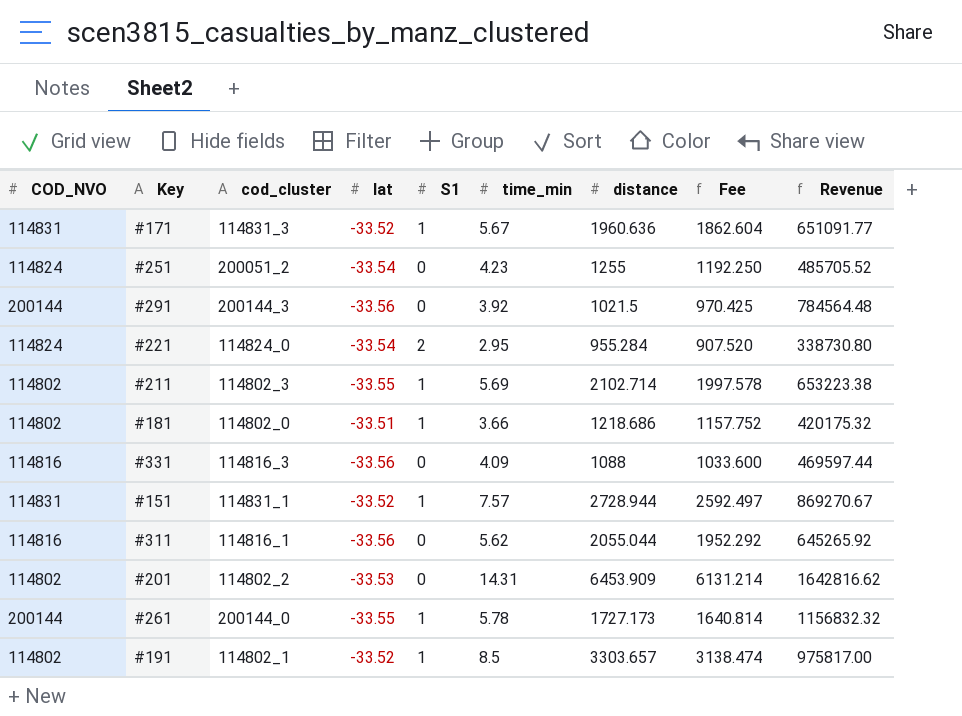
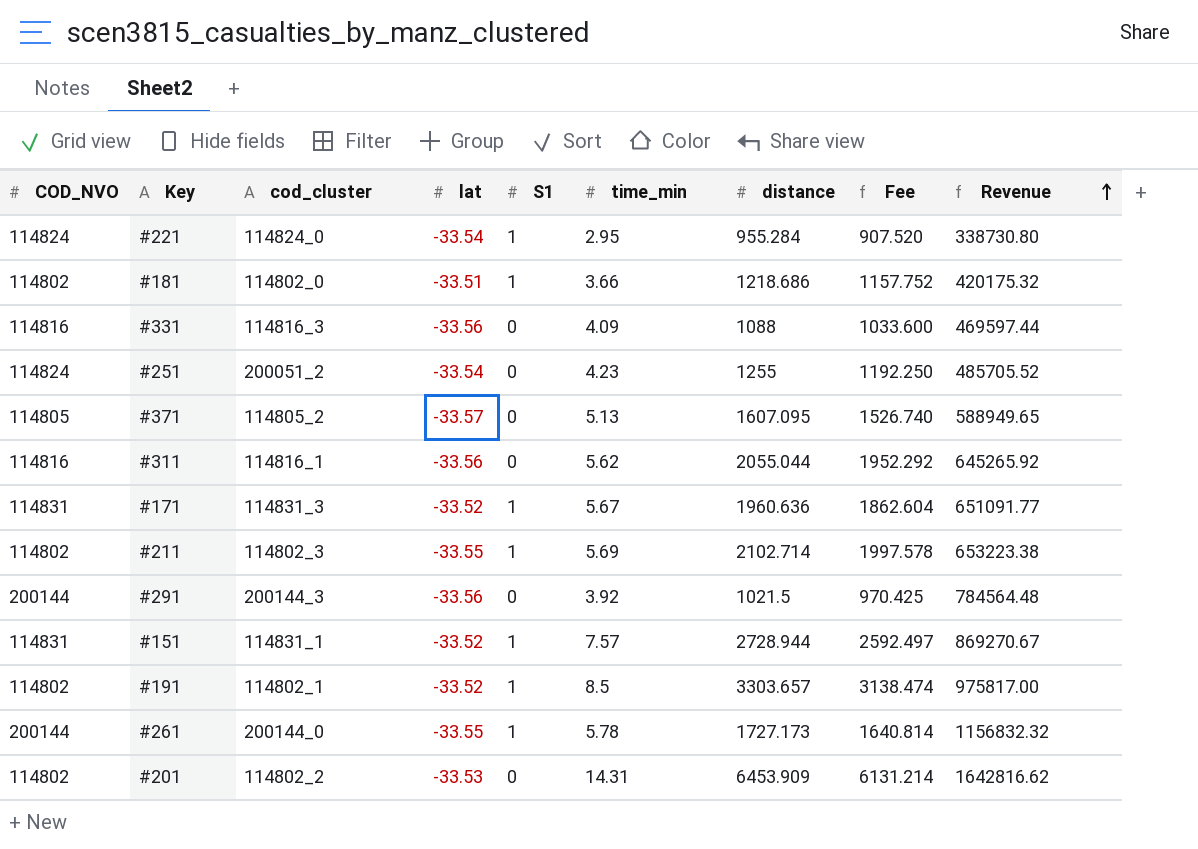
row order: none -> Revenue ascending
#221 | S1: 2 -> 1
row #371: none -> 114805 | 114805_2 | -33.57 | 0 | 5.13 | 1607.095 | 1526.740 | 588949.65

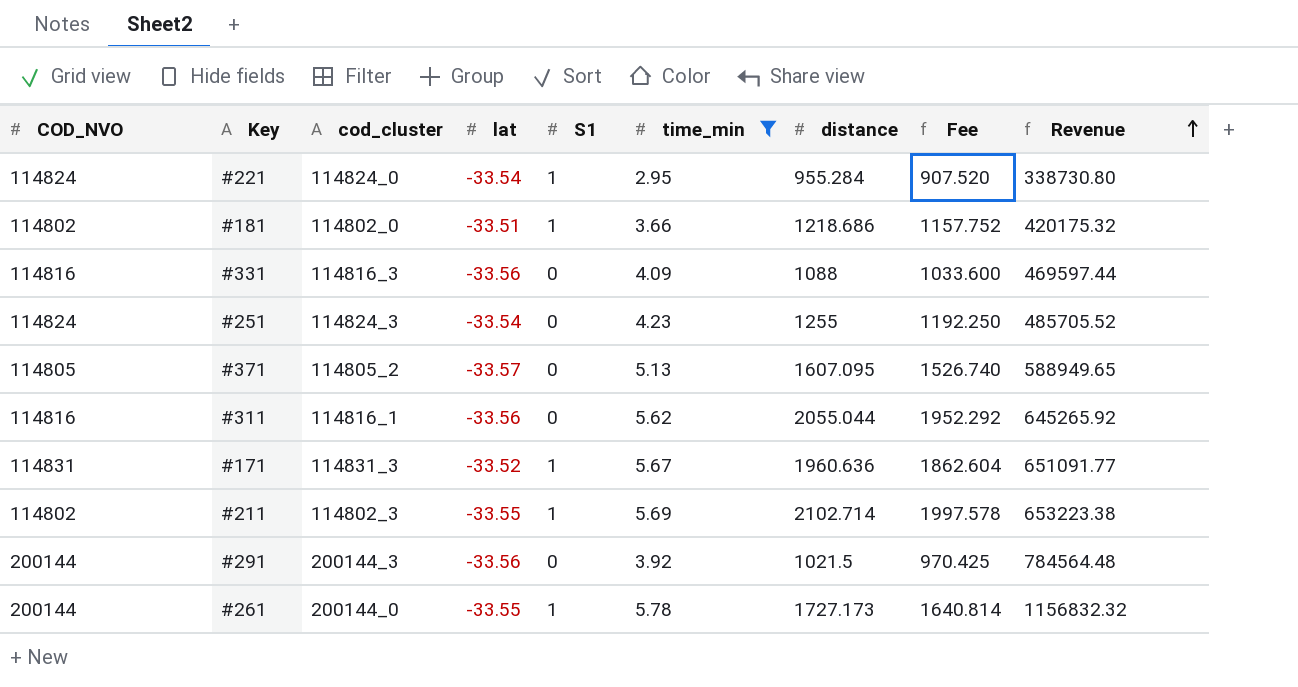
filter: none -> time_min <= 5.78
#251 | cod_cluster: 200051_2 -> 114824_3

